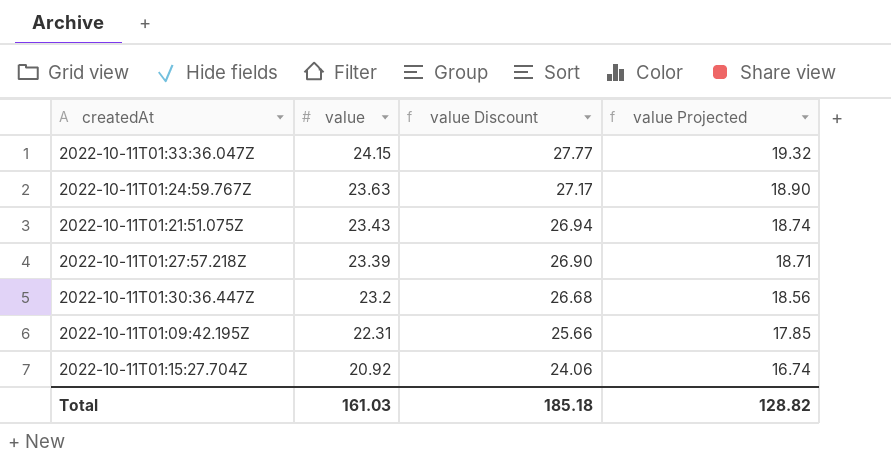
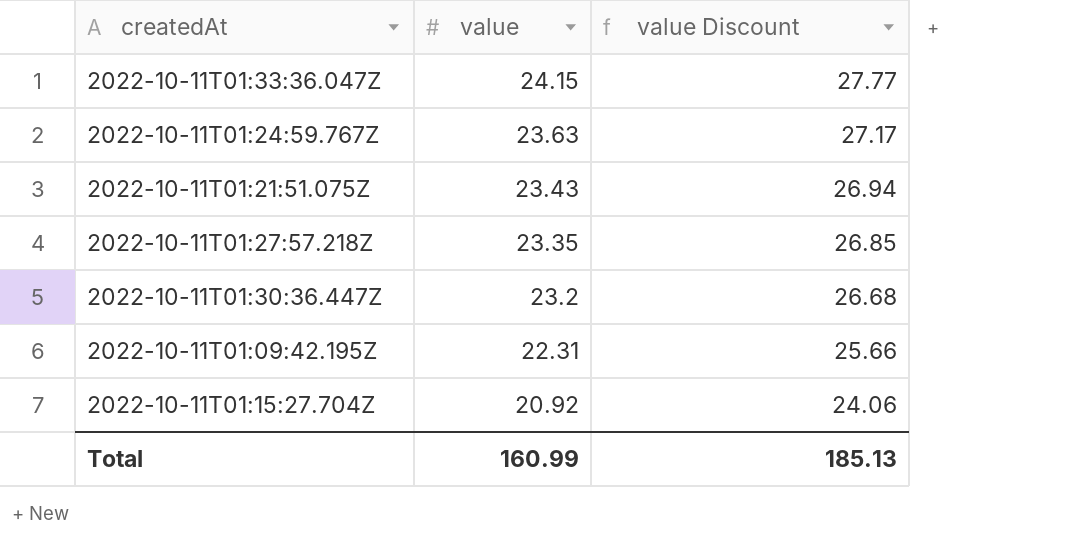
column value Projected | formula: [value] * 0.8 -> none
2022-10-11T01:27:57.218Z | value: 23.39 -> 23.35
2022-10-11T01:27:57.218Z | value Discount: 26.90 -> 26.85
Total | value: 161.03 -> 160.99
Total | value Discount: 185.18 -> 185.13

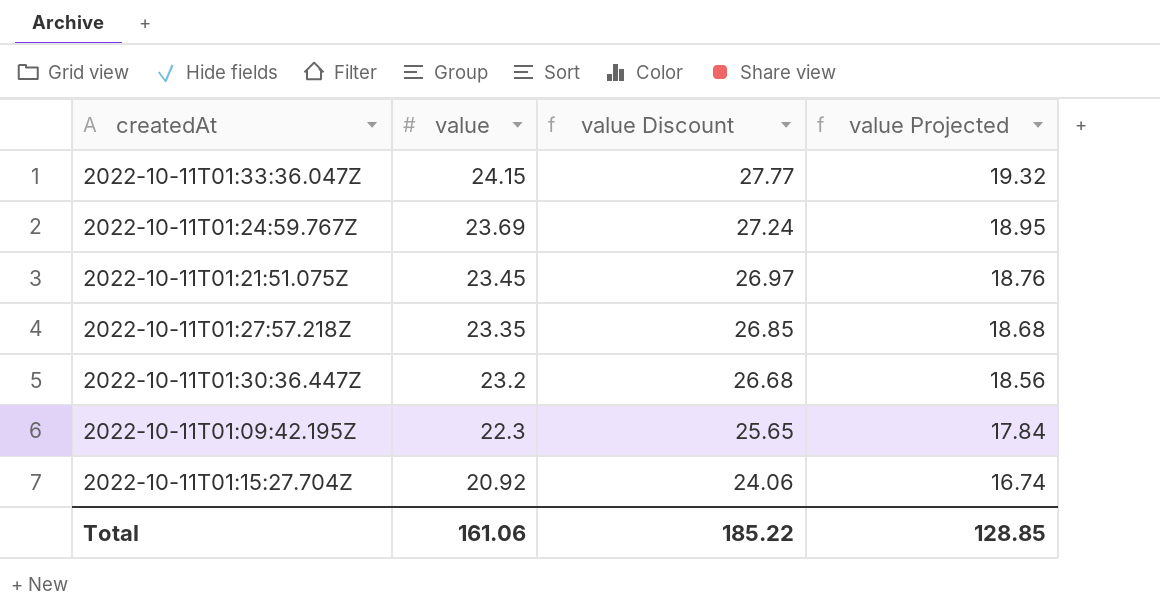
column value Projected | formula: none -> [value] * 0.8
2022-10-11T01:24:59.767Z | value: 23.63 -> 23.69
2022-10-11T01:24:59.767Z | value Discount: 27.17 -> 27.24
2022-10-11T01:21:51.075Z | value: 23.43 -> 23.45
2022-10-11T01:21:51.075Z | value Discount: 26.94 -> 26.97
2022-10-11T01:09:42.195Z | value: 22.31 -> 22.3
2022-10-11T01:09:42.195Z | value Discount: 25.66 -> 25.65
Total | value: 160.99 -> 161.06
Total | value Discount: 185.13 -> 185.22

